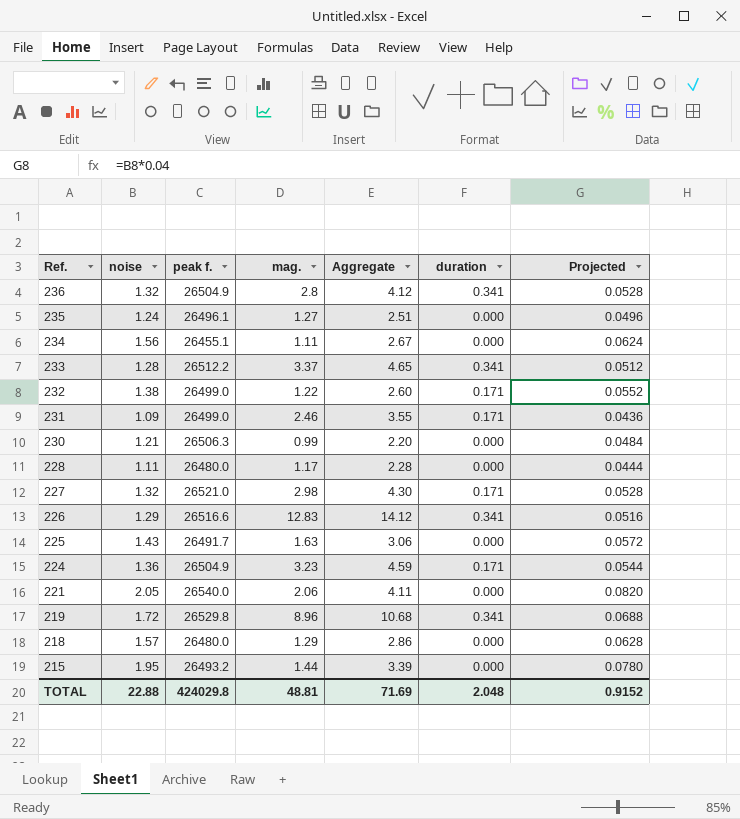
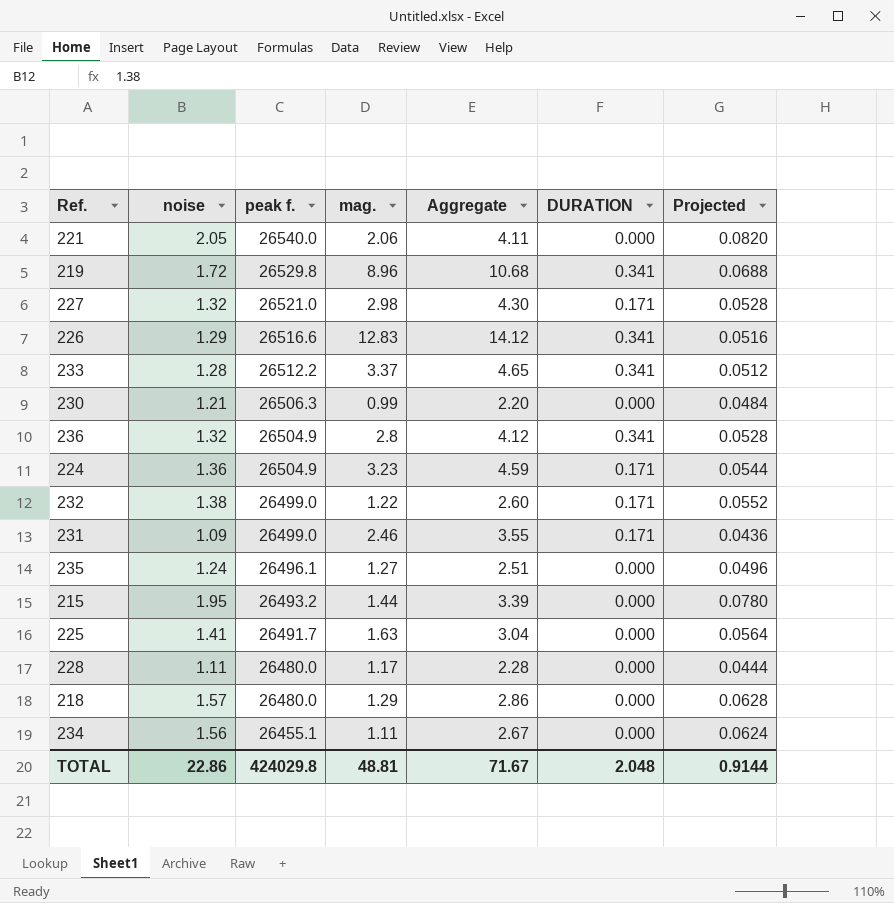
row order: Ref. descending -> peak f. descending
column name: duration -> DURATION
225 | noise: 1.43 -> 1.41
225 | Aggregate: 3.06 -> 3.04
225 | Projected: 0.0572 -> 0.0564
TOTAL | noise: 22.88 -> 22.86
TOTAL | Aggregate: 71.69 -> 71.67
TOTAL | Projected: 0.9152 -> 0.9144

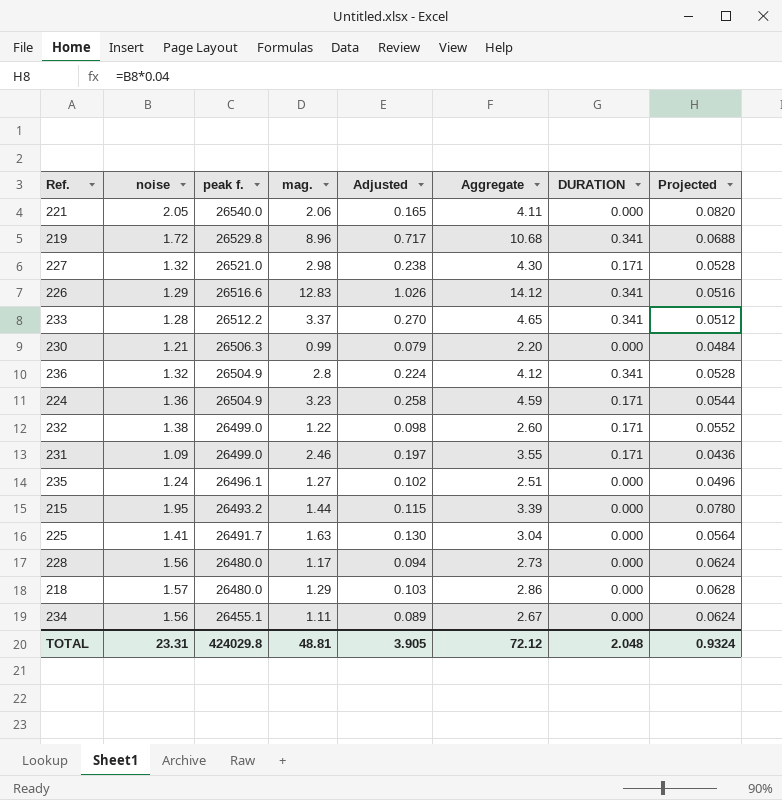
column Adjusted | formula: none -> [mag.] * 0.08
228 | noise: 1.11 -> 1.56
228 | Aggregate: 2.28 -> 2.73
228 | Projected: 0.0444 -> 0.0624
TOTAL | noise: 22.86 -> 23.31
TOTAL | Aggregate: 71.67 -> 72.12
TOTAL | Projected: 0.9144 -> 0.9324

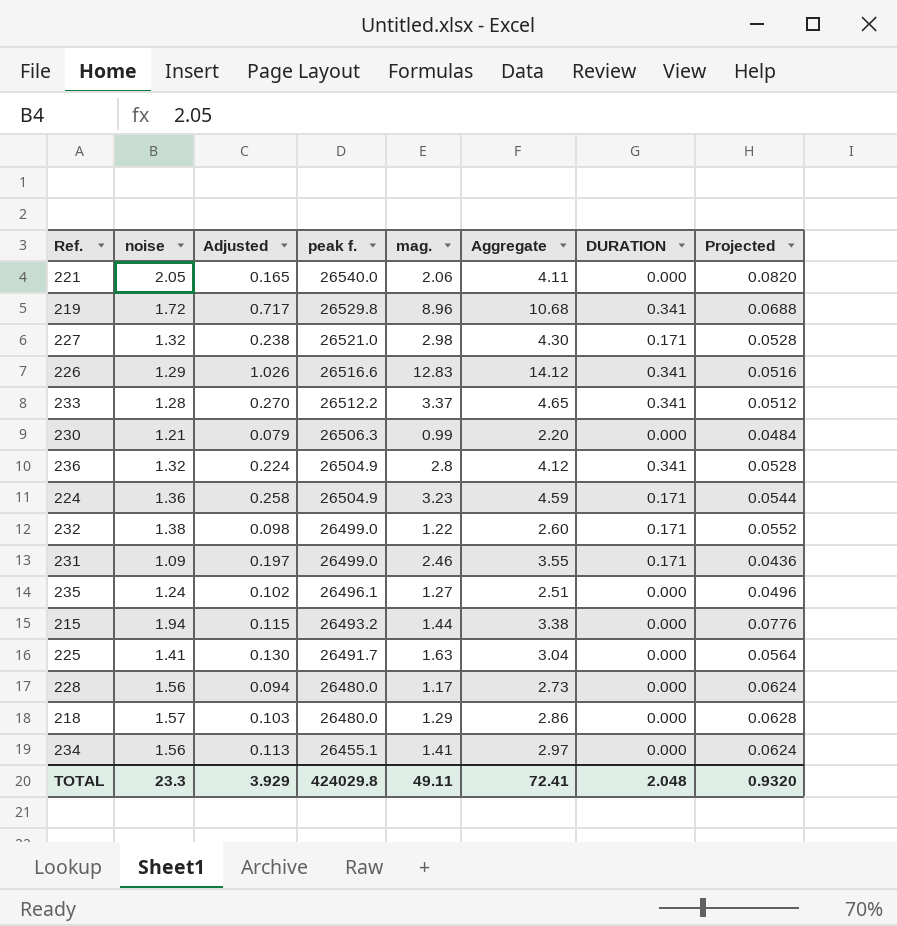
column Adjusted | position: 5 -> 3
215 | noise: 1.95 -> 1.94
215 | Aggregate: 3.39 -> 3.38
215 | Projected: 0.0780 -> 0.0776
234 | Adjusted: 0.089 -> 0.113
234 | mag.: 1.11 -> 1.41
234 | Aggregate: 2.67 -> 2.97
TOTAL | noise: 23.31 -> 23.3
TOTAL | Adjusted: 3.905 -> 3.929
TOTAL | mag.: 48.81 -> 49.11
TOTAL | Aggregate: 72.12 -> 72.41
TOTAL | Projected: 0.9324 -> 0.9320

